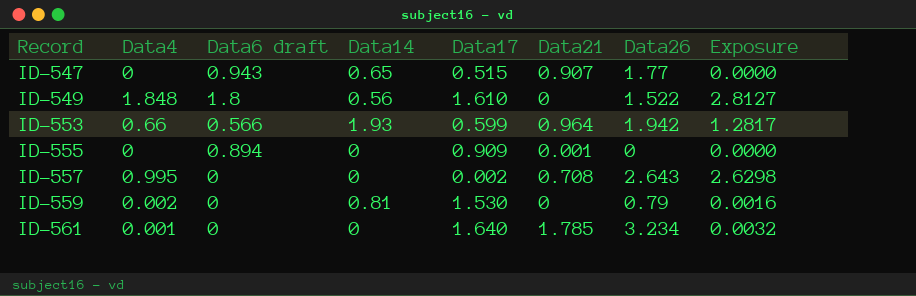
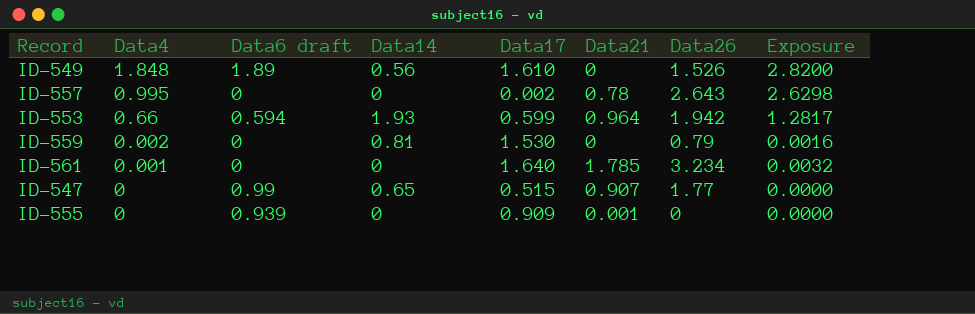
row order: Record ascending -> Data4 descending
ID-549 | Data6 draft: 1.8 -> 1.89
ID-549 | Data26: 1.522 -> 1.526
ID-549 | Exposure: 2.8127 -> 2.8200
ID-557 | Data21: 0.708 -> 0.78
ID-553 | Data6 draft: 0.566 -> 0.594
ID-547 | Data6 draft: 0.943 -> 0.99
ID-555 | Data6 draft: 0.894 -> 0.939

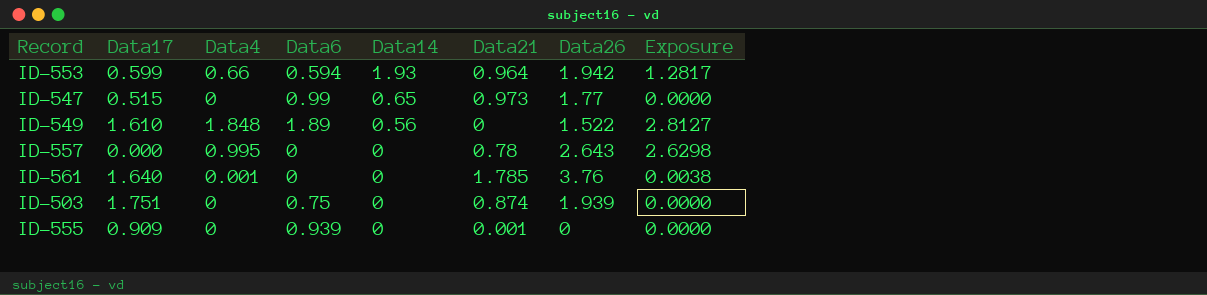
row order: Data4 descending -> Data14 descending
column Data17 | position: 5 -> 2
column name: Data6 draft -> Data6
row ID-559: 0.002 | 0 | 0.81 | 1.530 | 0 | 0.79 | 0.0016 -> none
ID-547 | Data21: 0.907 -> 0.973
ID-549 | Data26: 1.526 -> 1.522
ID-549 | Exposure: 2.8200 -> 2.8127
ID-557 | Data17: 0.002 -> 0.000
ID-561 | Data26: 3.234 -> 3.76
ID-561 | Exposure: 0.0032 -> 0.0038
row ID-503: none -> 1.751 | 0 | 0.75 | 0 | 0.874 | 1.939 | 0.0000

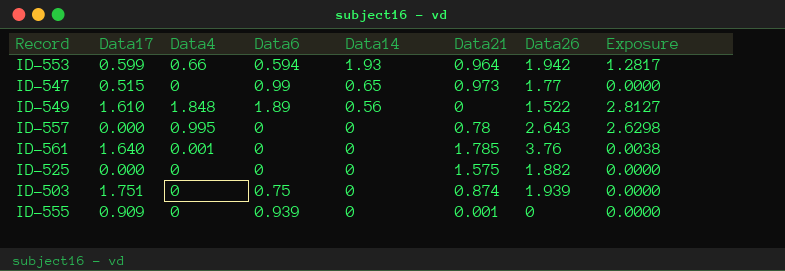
row ID-525: none -> 0.000 | 0 | 0 | 0 | 1.575 | 1.882 | 0.0000

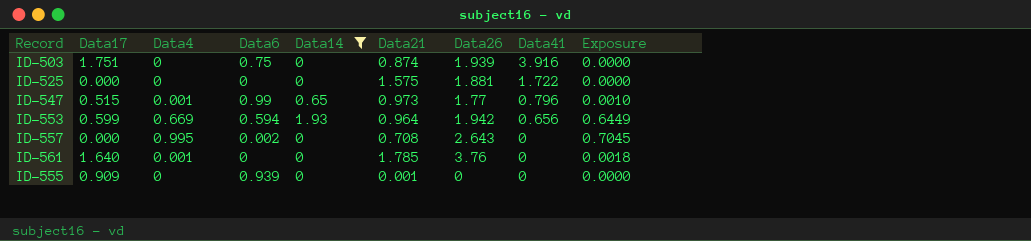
filter: none -> Data14 != 0.56
row order: Data14 descending -> Data41 descending
column Data41 | position: none -> 8
column Exposure | formula: [Data4] * [Data26] -> [Data4] * [Data21]
ID-525 | Data26: 1.882 -> 1.881
ID-547 | Data4: 0 -> 0.001
ID-553 | Data4: 0.66 -> 0.669
ID-557 | Data6: 0 -> 0.002
ID-557 | Data21: 0.78 -> 0.708

